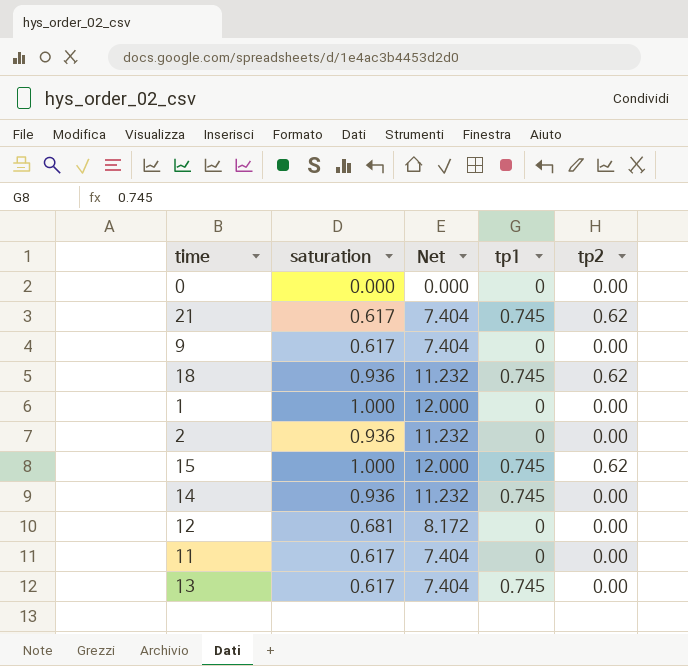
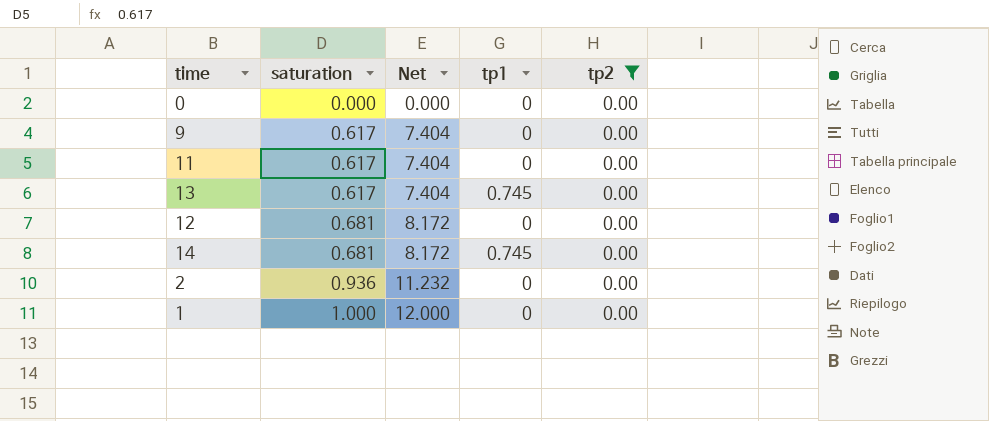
filter: none -> tp2 = 0.00
row order: none -> saturation ascending
14 | saturation: 0.936 -> 0.681
14 | Net: 11.232 -> 8.172

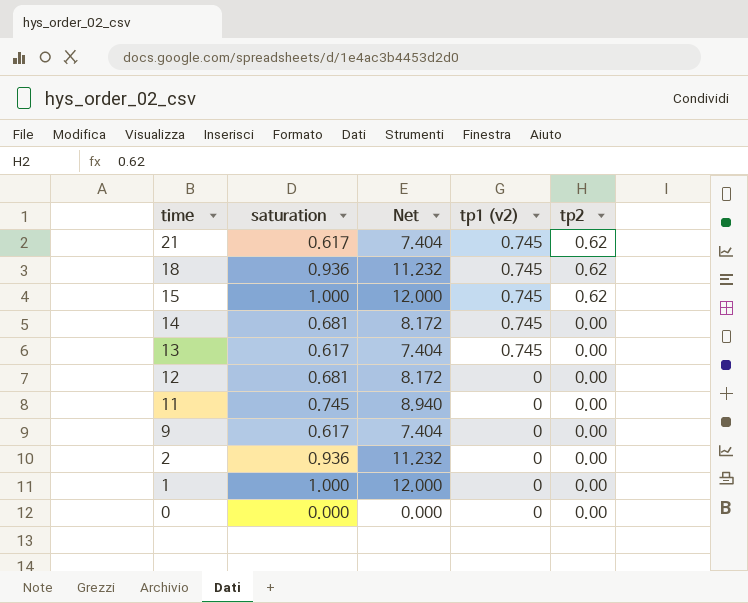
filter: tp2 = 0.00 -> none
row order: saturation ascending -> time descending
column name: tp1 -> tp1 (v2)
11 | saturation: 0.617 -> 0.745
11 | Net: 7.404 -> 8.940

